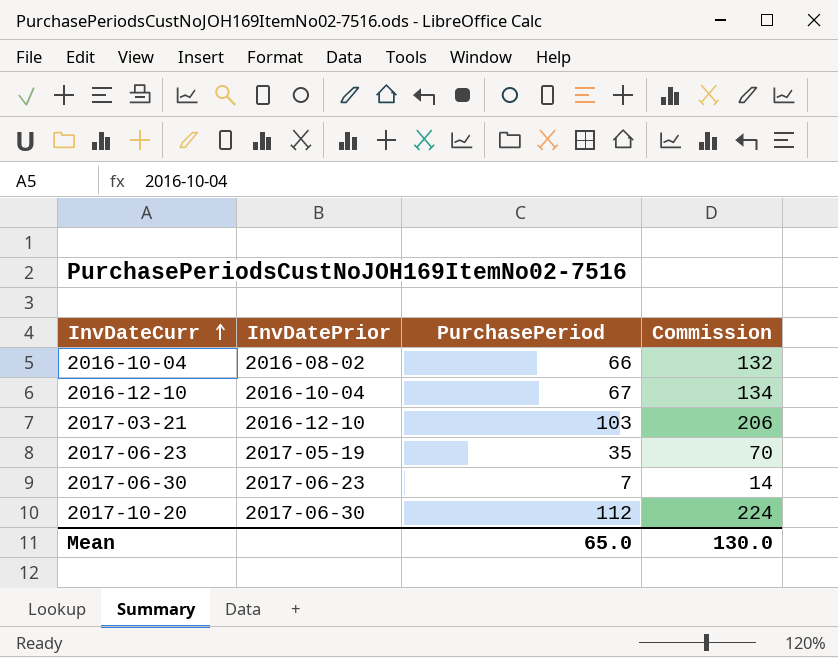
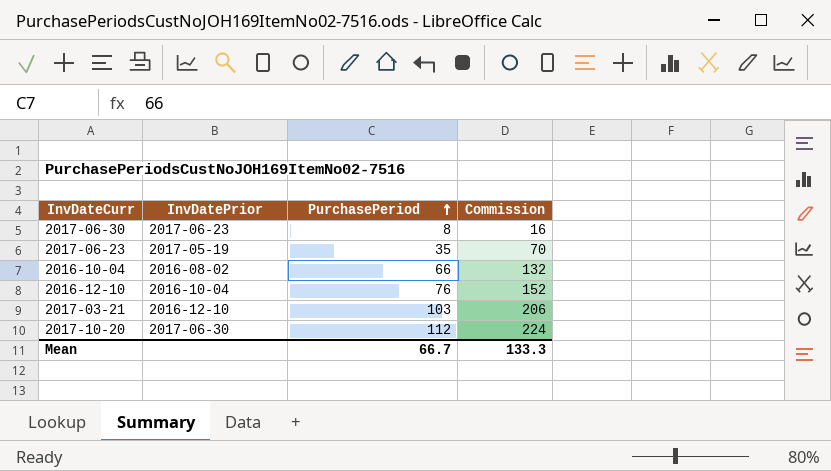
row order: InvDateCurr ascending -> PurchasePeriod ascending
2017-06-30 | PurchasePeriod: 7 -> 8
2017-06-30 | Commission: 14 -> 16
2016-12-10 | PurchasePeriod: 67 -> 76
2016-12-10 | Commission: 134 -> 152
Mean | PurchasePeriod: 65.0 -> 66.7
Mean | Commission: 130.0 -> 133.3

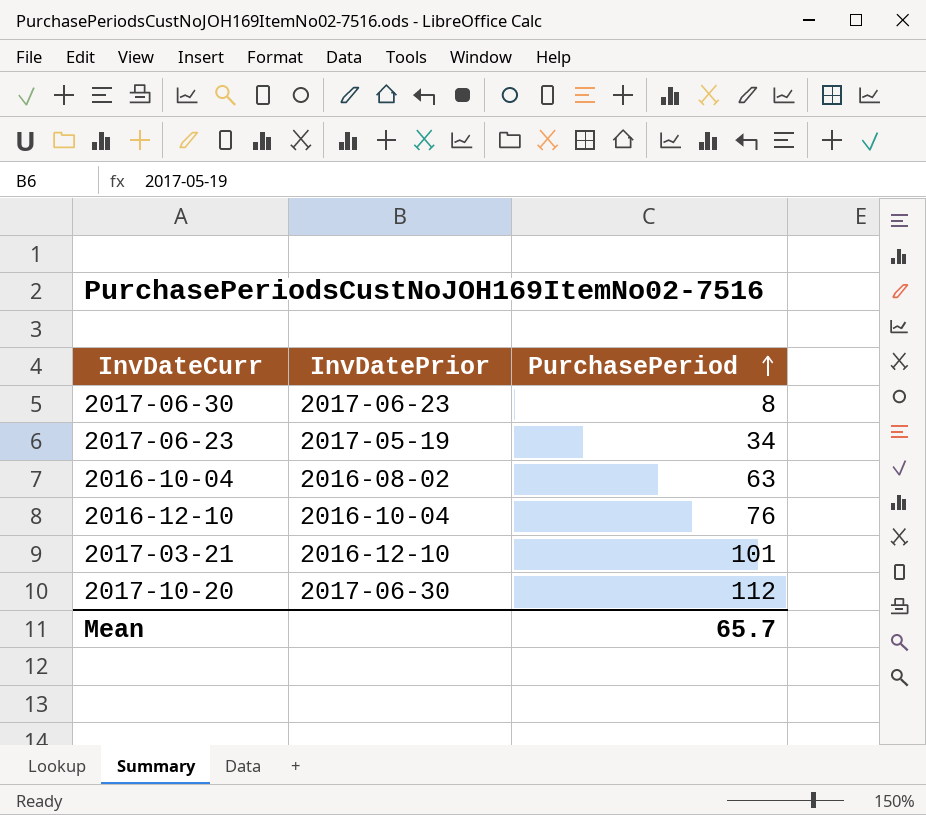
column Commission | formula: [PurchasePeriod] * 2 -> none
2017-06-23 | PurchasePeriod: 35 -> 34
2016-10-04 | PurchasePeriod: 66 -> 63
2017-03-21 | PurchasePeriod: 103 -> 101
Mean | PurchasePeriod: 66.7 -> 65.7

